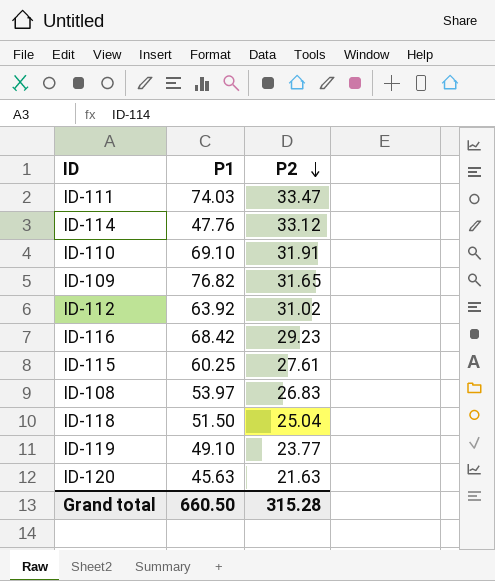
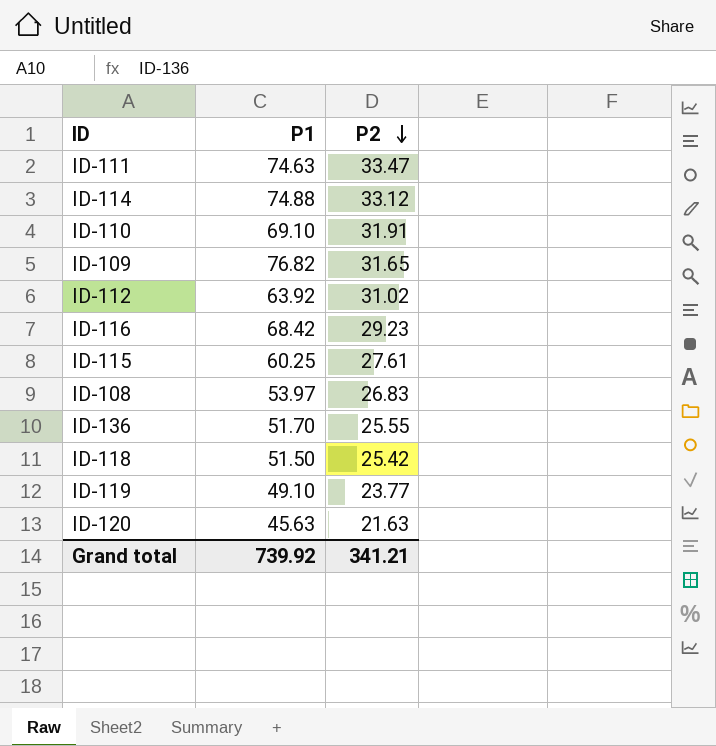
ID-111 | P1: 74.03 -> 74.63
ID-114 | P1: 47.76 -> 74.88
row ID-136: none -> 51.70 | 25.55
ID-118 | P2: 25.04 -> 25.42
Grand total | P1: 660.50 -> 739.92
Grand total | P2: 315.28 -> 341.21

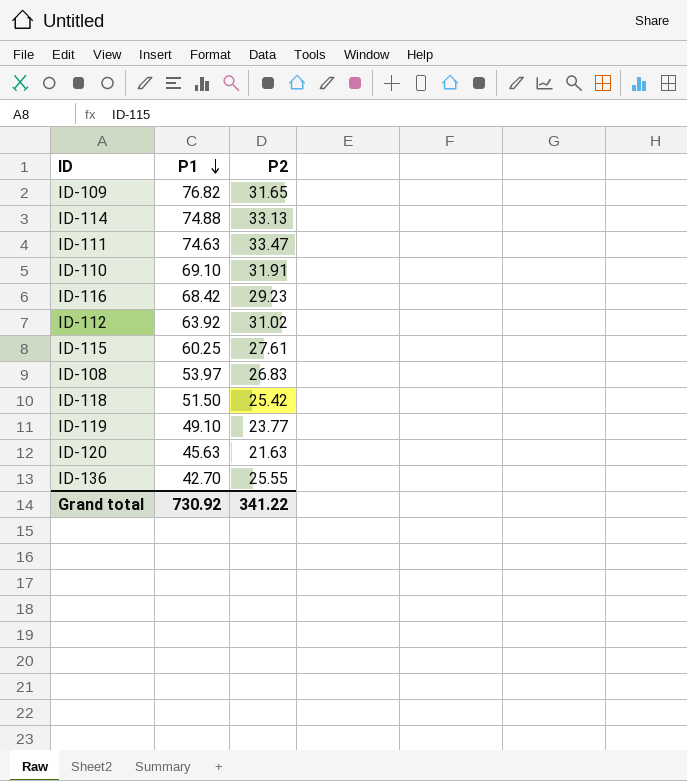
row order: P2 descending -> P1 descending
ID-114 | P2: 33.12 -> 33.13
ID-136 | P1: 51.70 -> 42.70
Grand total | P1: 739.92 -> 730.92
Grand total | P2: 341.21 -> 341.22

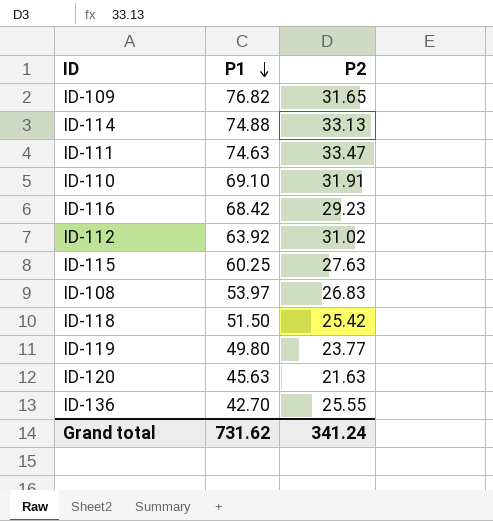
ID-115 | P2: 27.61 -> 27.63
ID-119 | P1: 49.10 -> 49.80
Grand total | P1: 730.92 -> 731.62
Grand total | P2: 341.22 -> 341.24

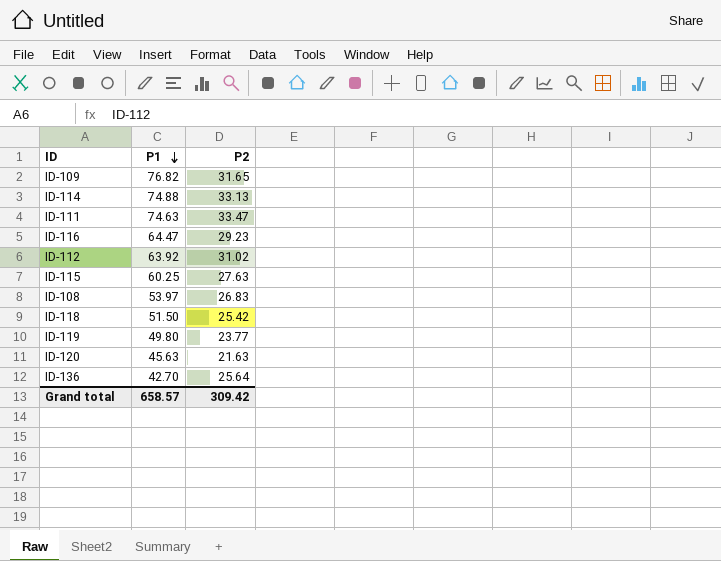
row ID-110: 69.10 | 31.91 -> none
ID-116 | P1: 68.42 -> 64.47
ID-136 | P2: 25.55 -> 25.64
Grand total | P1: 731.62 -> 658.57
Grand total | P2: 341.24 -> 309.42

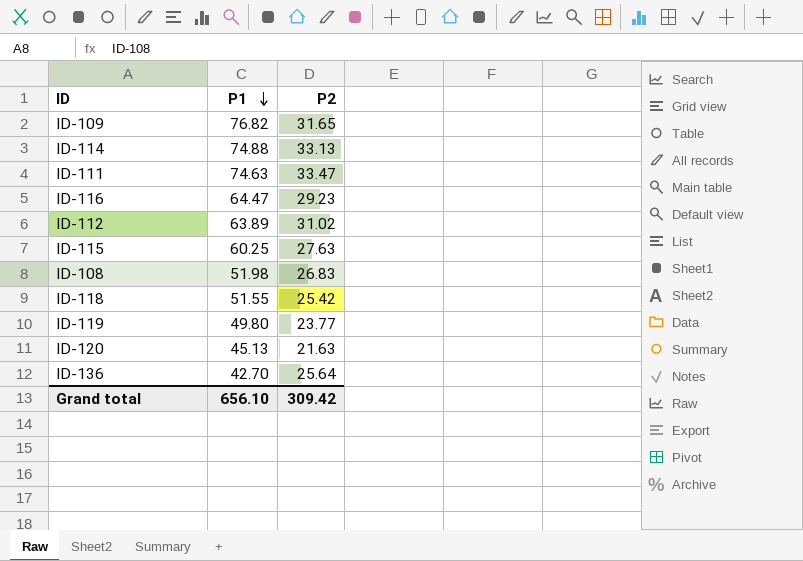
ID-112 | P1: 63.92 -> 63.89
ID-108 | P1: 53.97 -> 51.98
ID-118 | P1: 51.50 -> 51.55
ID-120 | P1: 45.63 -> 45.13
Grand total | P1: 658.57 -> 656.10

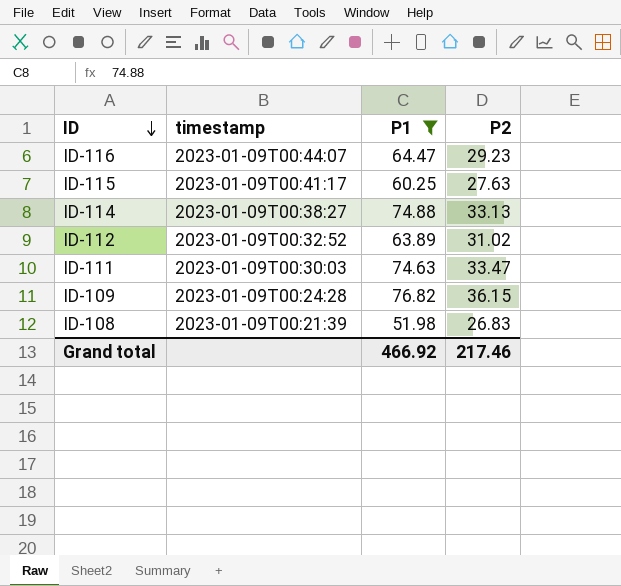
filter: none -> P1 >= 51.98
row order: P1 descending -> ID descending
column timestamp | position: none -> 2
ID-109 | P2: 31.65 -> 36.15
Grand total | P1: 656.10 -> 466.92
Grand total | P2: 309.42 -> 217.46

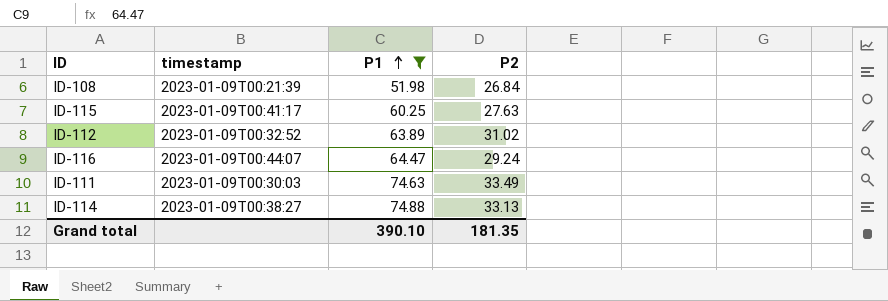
row order: ID descending -> P1 ascending
row ID-109: 2023-01-09T00:24:28 | 76.82 | 36.15 -> none
ID-108 | P2: 26.83 -> 26.84
ID-116 | P2: 29.23 -> 29.24
ID-111 | P2: 33.47 -> 33.49
Grand total | P1: 466.92 -> 390.10
Grand total | P2: 217.46 -> 181.35

